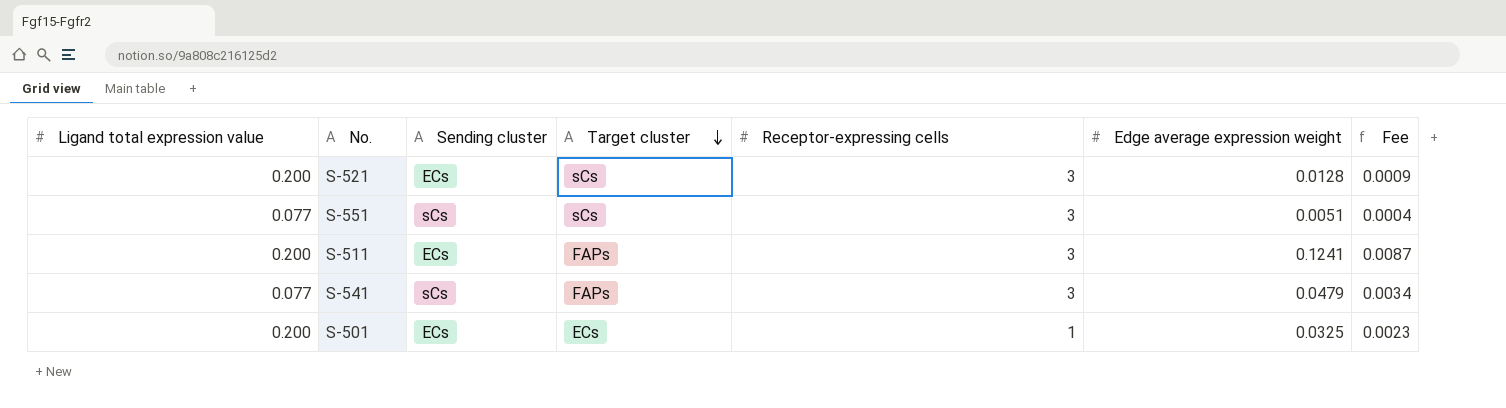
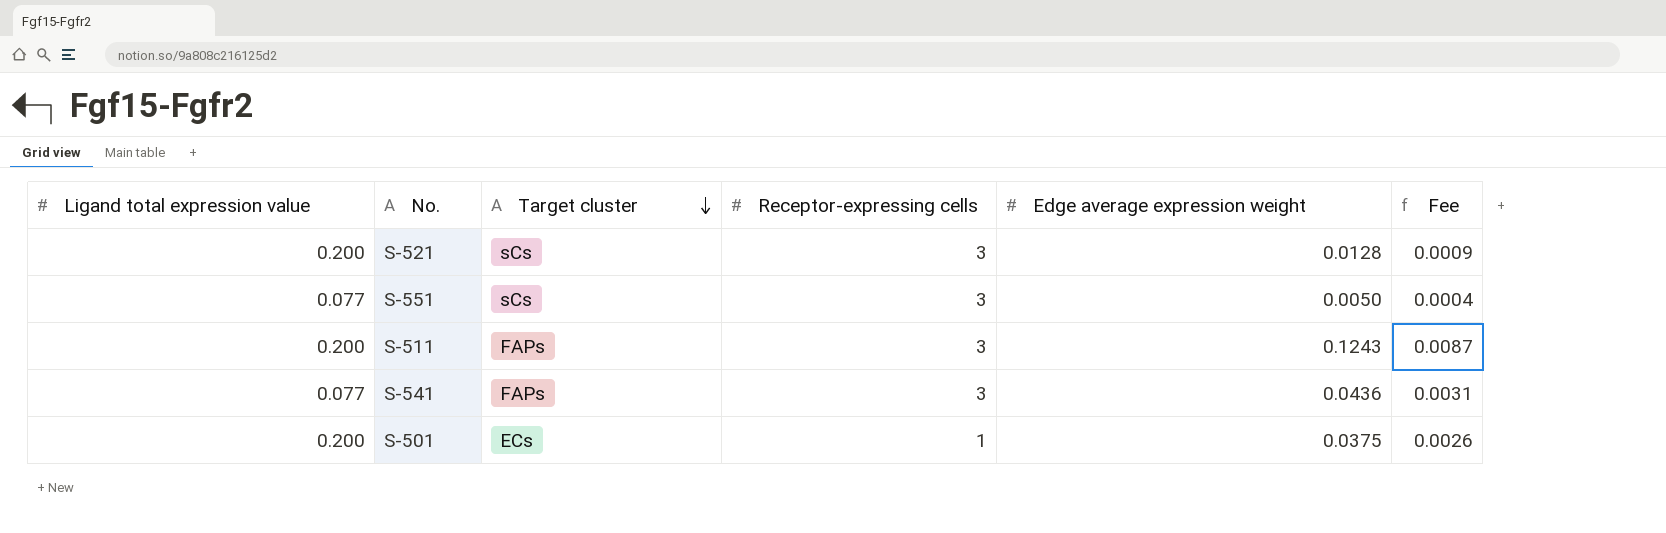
column Sending cluster | position: 3 -> none
S-551 | Edge average expression weight: 0.0051 -> 0.0050
S-511 | Edge average expression weight: 0.1241 -> 0.1243
S-541 | Edge average expression weight: 0.0479 -> 0.0436
S-541 | Fee: 0.0034 -> 0.0031
S-501 | Edge average expression weight: 0.0325 -> 0.0375
S-501 | Fee: 0.0023 -> 0.0026

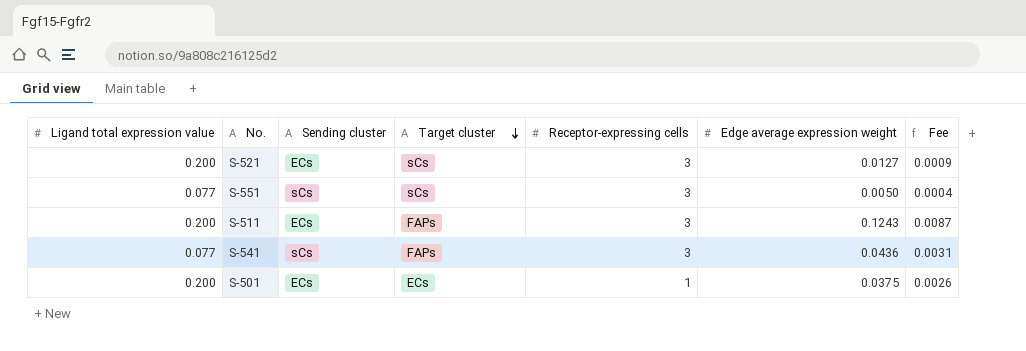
column Sending cluster | position: none -> 3
S-521 | Edge average expression weight: 0.0128 -> 0.0127

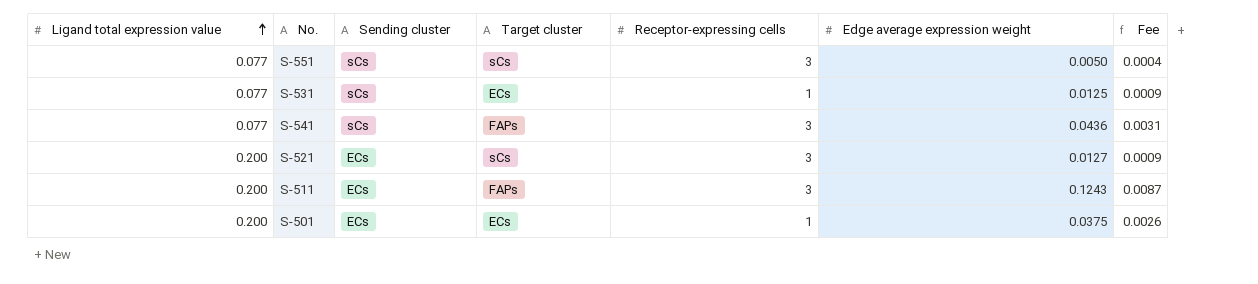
row order: Target cluster descending -> Ligand total expression value ascending
row S-531: none -> 0.077 | sCs | ECs | 1 | 0.0125 | 0.0009

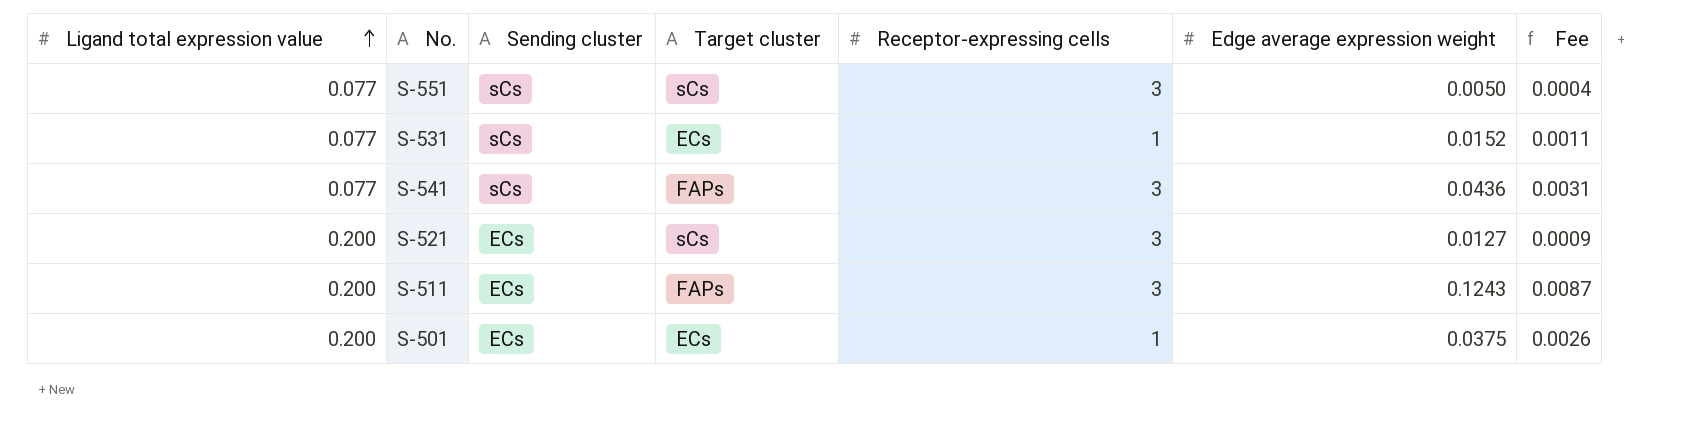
S-531 | Edge average expression weight: 0.0125 -> 0.0152
S-531 | Fee: 0.0009 -> 0.0011

